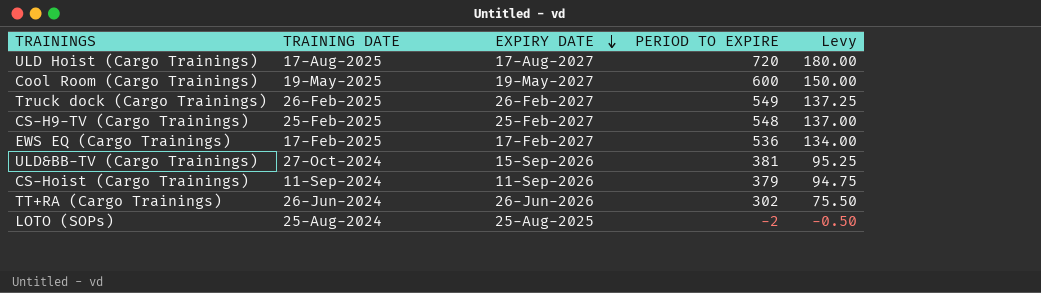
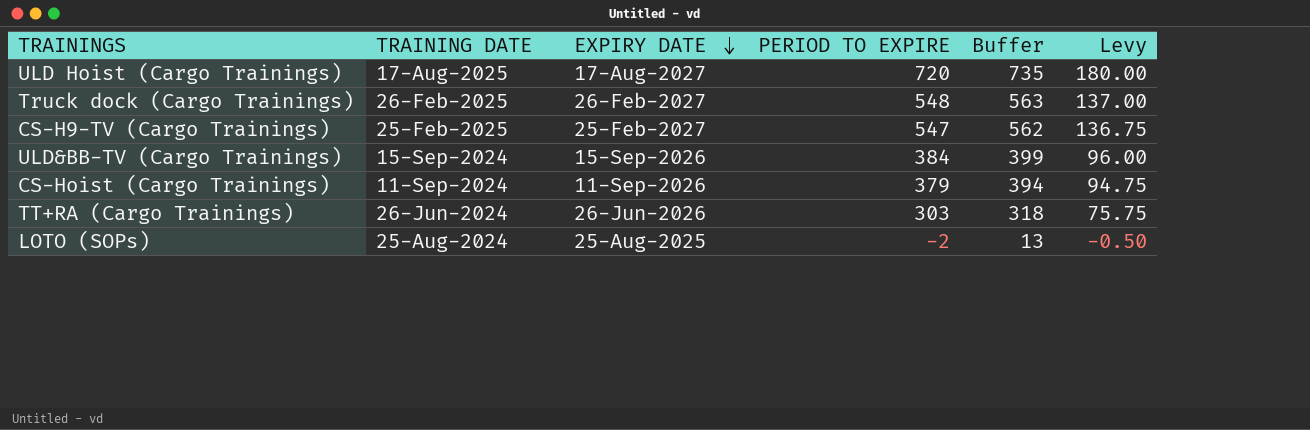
column Buffer | formula: none -> [PERIOD TO EXPIRE] + 15
row Cool Room (Cargo Trainings): 19-May-2025 | 19-May-2027 | 600 | 150.00 -> none
row EWS EQ (Cargo Trainings): 17-Feb-2025 | 17-Feb-2027 | 536 | 134.00 -> none
Truck dock (Cargo Trainings) | PERIOD TO EXPIRE: 549 -> 548
Truck dock (Cargo Trainings) | Levy: 137.25 -> 137.00
CS-H9-TV (Cargo Trainings) | PERIOD TO EXPIRE: 548 -> 547
CS-H9-TV (Cargo Trainings) | Levy: 137.00 -> 136.75
ULD&BB-TV (Cargo Trainings) | TRAINING DATE: 27-Oct-2024 -> 15-Sep-2024
ULD&BB-TV (Cargo Trainings) | PERIOD TO EXPIRE: 381 -> 384
ULD&BB-TV (Cargo Trainings) | Levy: 95.25 -> 96.00
TT+RA (Cargo Trainings) | PERIOD TO EXPIRE: 302 -> 303
TT+RA (Cargo Trainings) | Levy: 75.50 -> 75.75

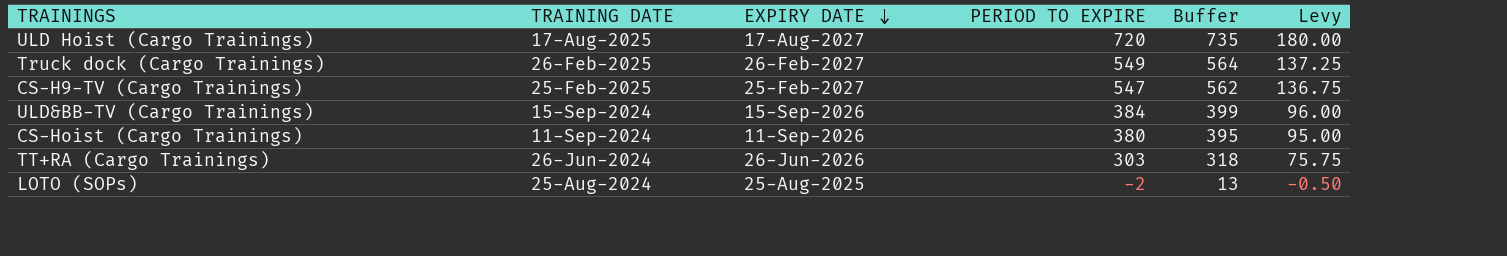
Truck dock (Cargo Trainings) | PERIOD TO EXPIRE: 548 -> 549
Truck dock (Cargo Trainings) | Buffer: 563 -> 564
Truck dock (Cargo Trainings) | Levy: 137.00 -> 137.25
CS-Hoist (Cargo Trainings) | PERIOD TO EXPIRE: 379 -> 380
CS-Hoist (Cargo Trainings) | Buffer: 394 -> 395
CS-Hoist (Cargo Trainings) | Levy: 94.75 -> 95.00

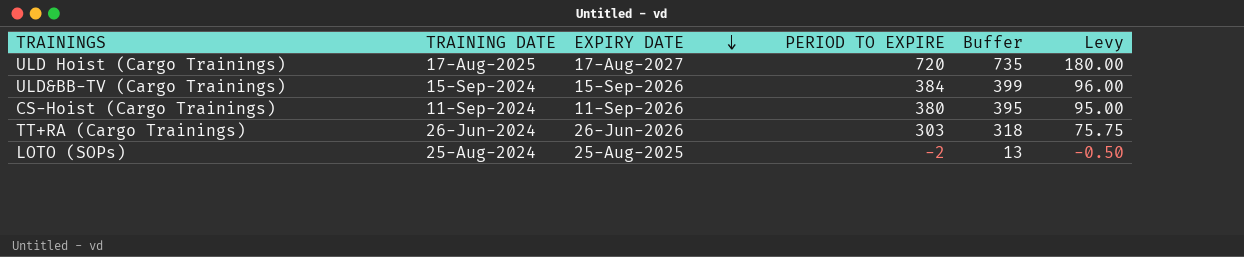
row Truck dock (Cargo Trainings): 26-Feb-2025 | 26-Feb-2027 | 549 | 564 | 137.25 -> none
row CS-H9-TV (Cargo Trainings): 25-Feb-2025 | 25-Feb-2027 | 547 | 562 | 136.75 -> none

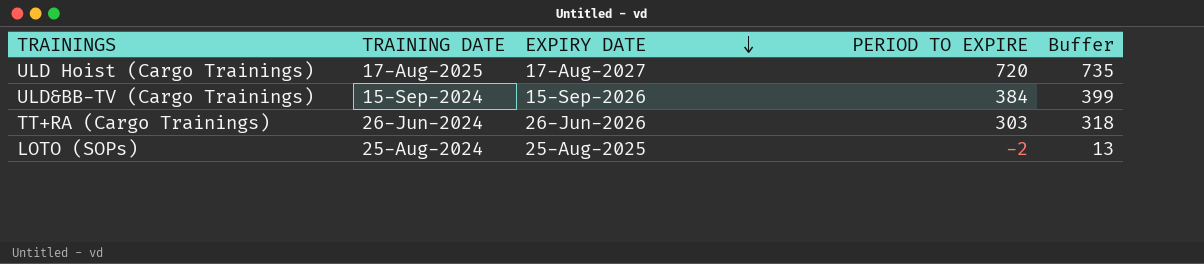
column Levy | formula: [PERIOD TO EXPIRE] * 0.25 -> none
row CS-Hoist (Cargo Trainings): 11-Sep-2024 | 11-Sep-2026 | 380 | 395 | 95.00 -> none

